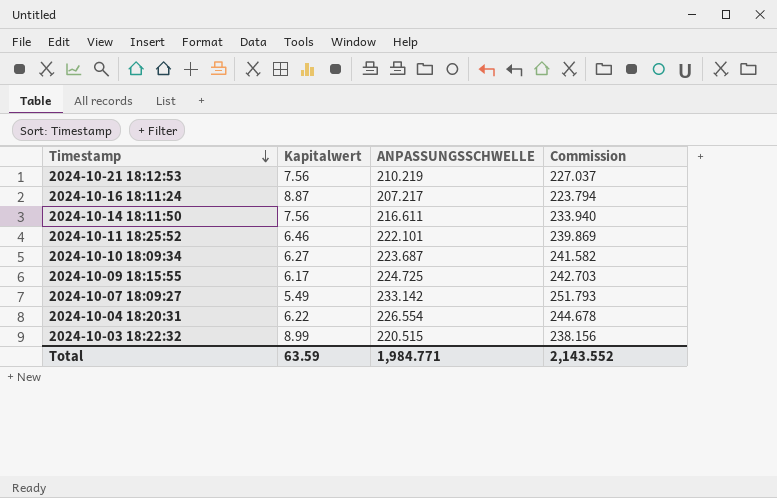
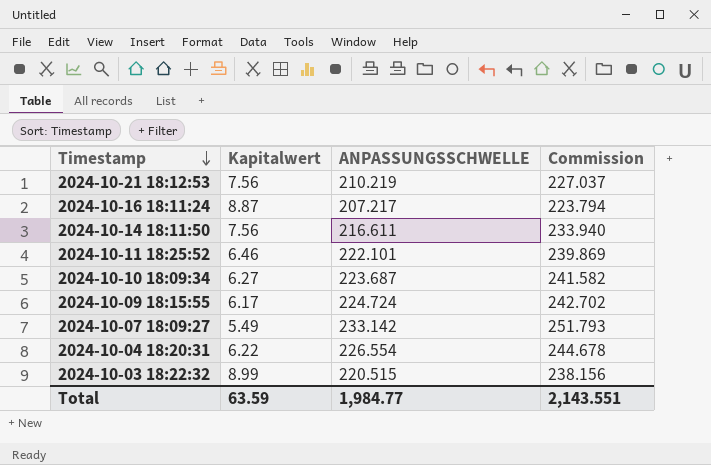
2024-10-09 18:15:55 | ANPASSUNGSSCHWELLE: 224.725 -> 224.724
2024-10-09 18:15:55 | Commission: 242.703 -> 242.702
Total | ANPASSUNGSSCHWELLE: 1,984.771 -> 1,984.77
Total | Commission: 2,143.552 -> 2,143.551

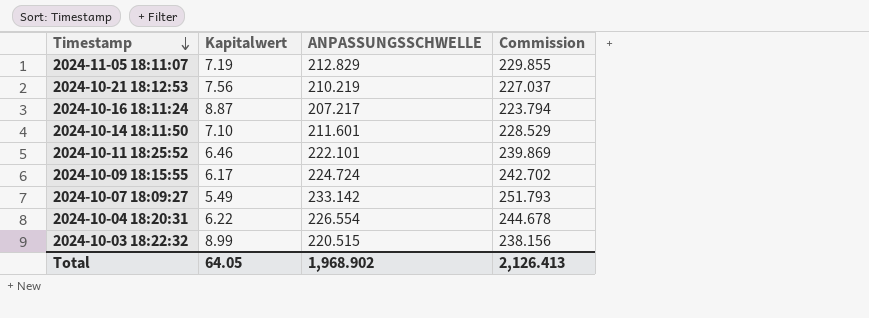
row 2024-10-10 18:09:34: 6.27 | 223.687 | 241.582 -> none
row 2024-11-05 18:11:07: none -> 7.19 | 212.829 | 229.855
2024-10-14 18:11:50 | Kapitalwert: 7.56 -> 7.10
2024-10-14 18:11:50 | ANPASSUNGSSCHWELLE: 216.611 -> 211.601
2024-10-14 18:11:50 | Commission: 233.940 -> 228.529
Total | Kapitalwert: 63.59 -> 64.05
Total | ANPASSUNGSSCHWELLE: 1,984.77 -> 1,968.902
Total | Commission: 2,143.551 -> 2,126.413

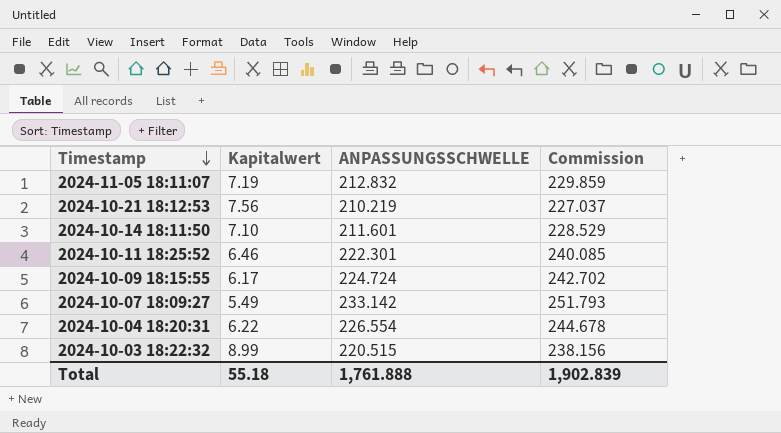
row 2024-10-16 18:11:24: 8.87 | 207.217 | 223.794 -> none
2024-11-05 18:11:07 | ANPASSUNGSSCHWELLE: 212.829 -> 212.832
2024-11-05 18:11:07 | Commission: 229.855 -> 229.859
2024-10-11 18:25:52 | ANPASSUNGSSCHWELLE: 222.101 -> 222.301
2024-10-11 18:25:52 | Commission: 239.869 -> 240.085
Total | Kapitalwert: 64.05 -> 55.18
Total | ANPASSUNGSSCHWELLE: 1,968.902 -> 1,761.888
Total | Commission: 2,126.413 -> 1,902.839

